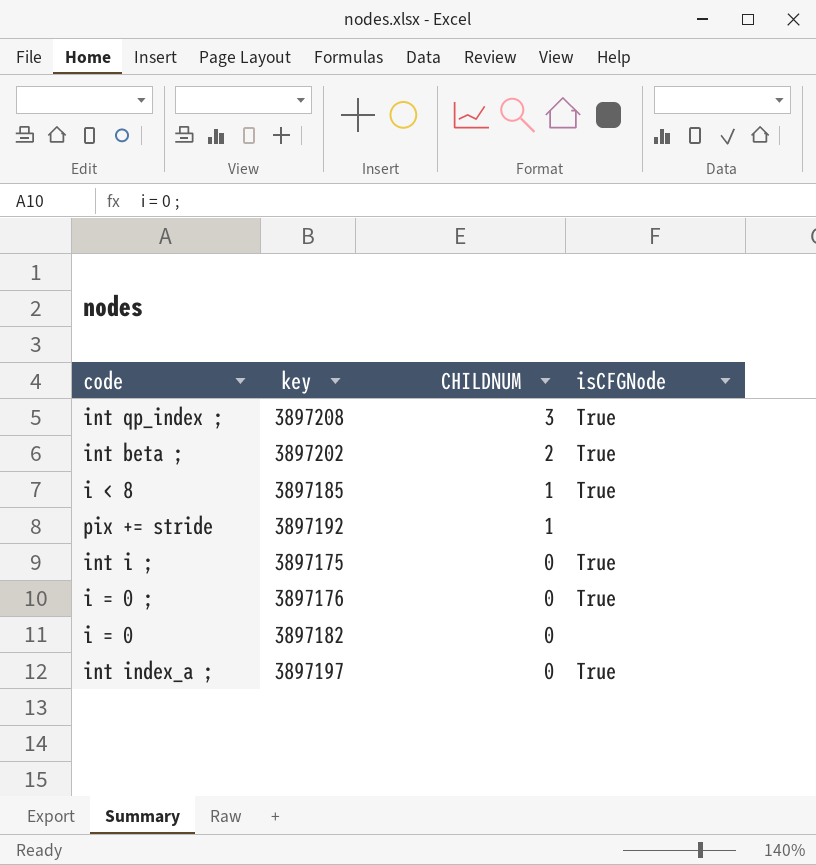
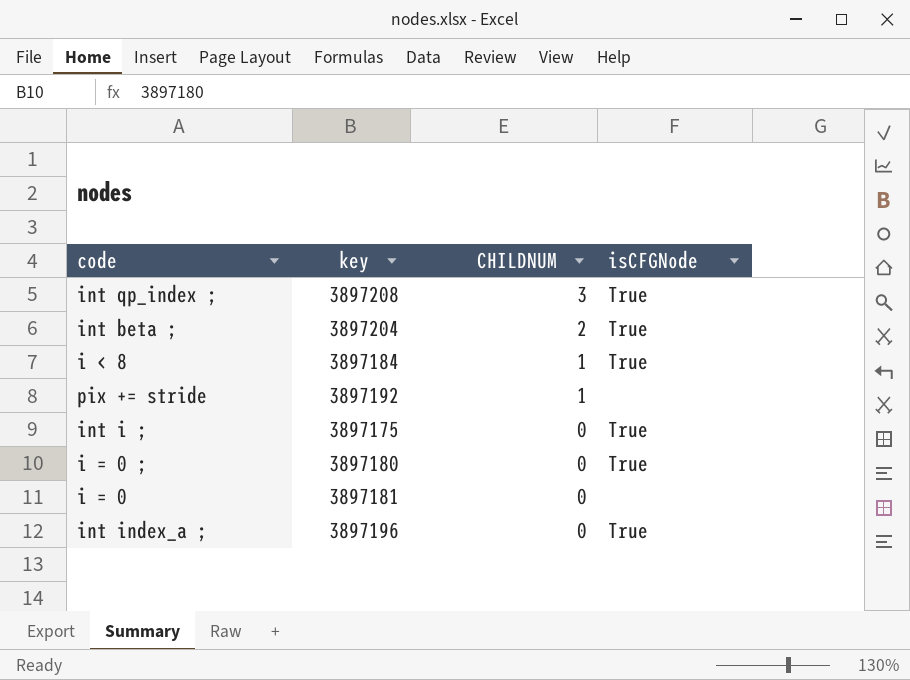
int beta ; | key: 3897202 -> 3897204
i < 8 | key: 3897185 -> 3897184
i = 0 ; | key: 3897176 -> 3897180
i = 0 | key: 3897182 -> 3897181
int index_a ; | key: 3897197 -> 3897196

